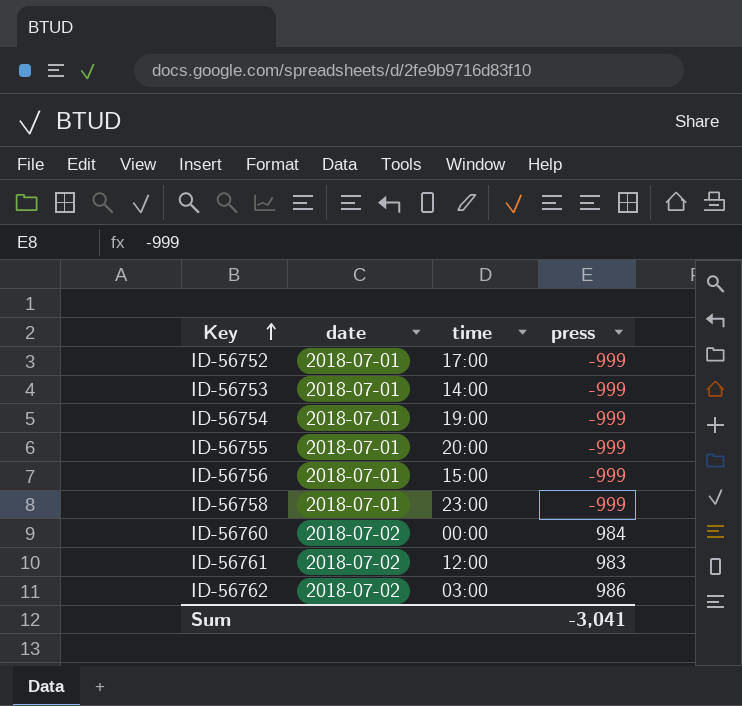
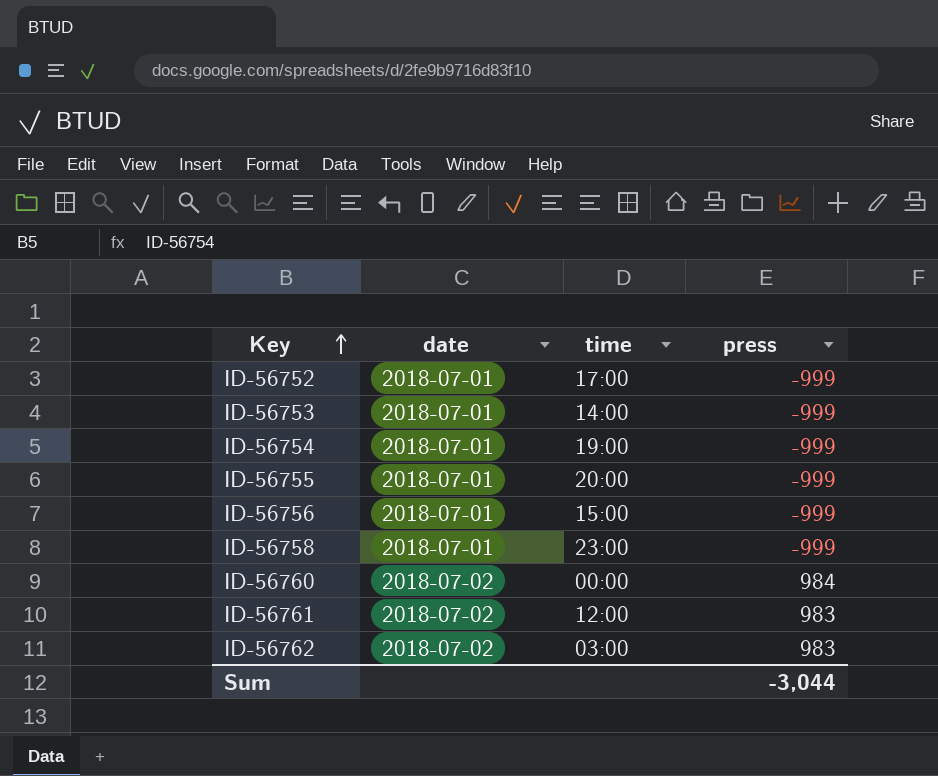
ID-56762 | press: 986 -> 983
Sum | press: -3,041 -> -3,044

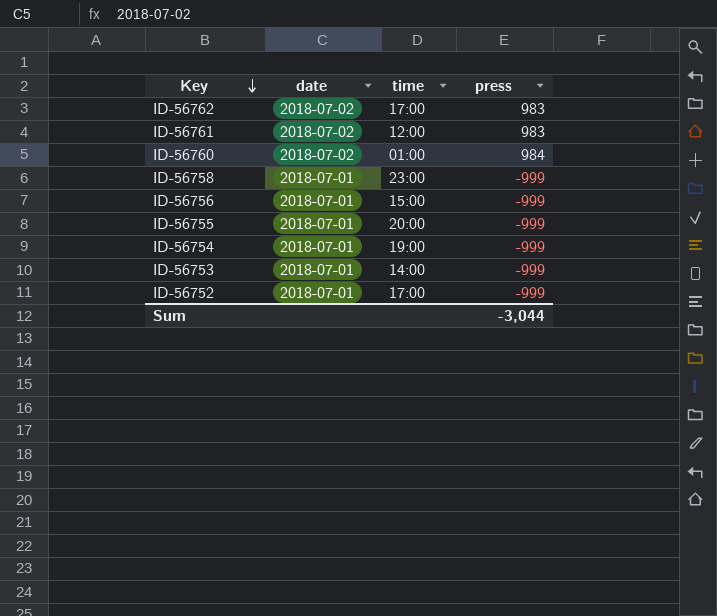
row order: Key ascending -> Key descending
ID-56762 | time: 03:00 -> 17:00
ID-56760 | time: 00:00 -> 01:00

